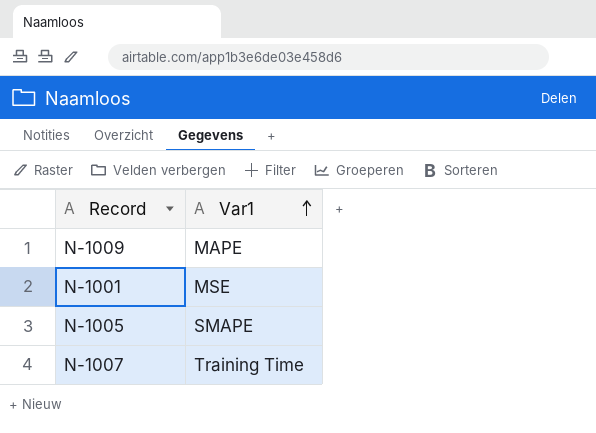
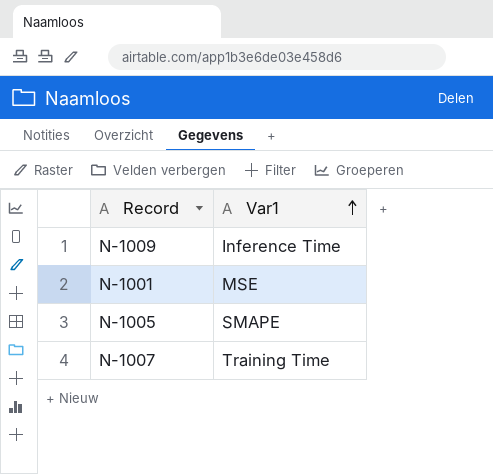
N-1009 | Var1: MAPE -> Inference Time

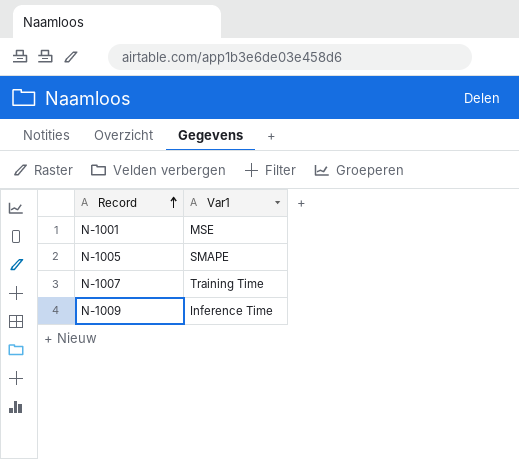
row order: Var1 ascending -> Record ascending

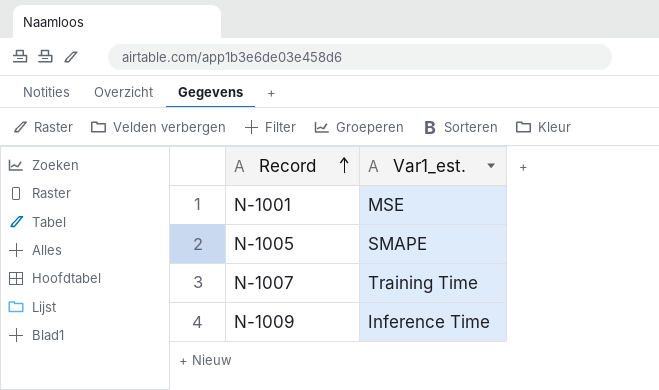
column name: Var1 -> Var1_est.

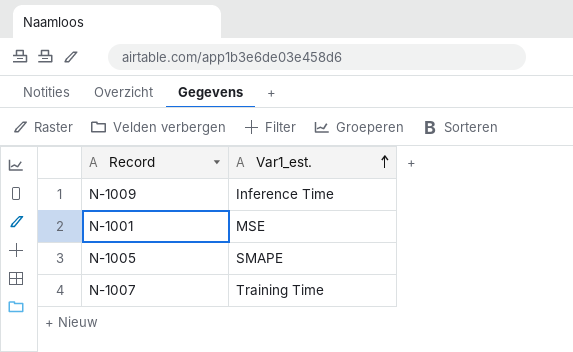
row order: Record ascending -> Var1_est. ascending

